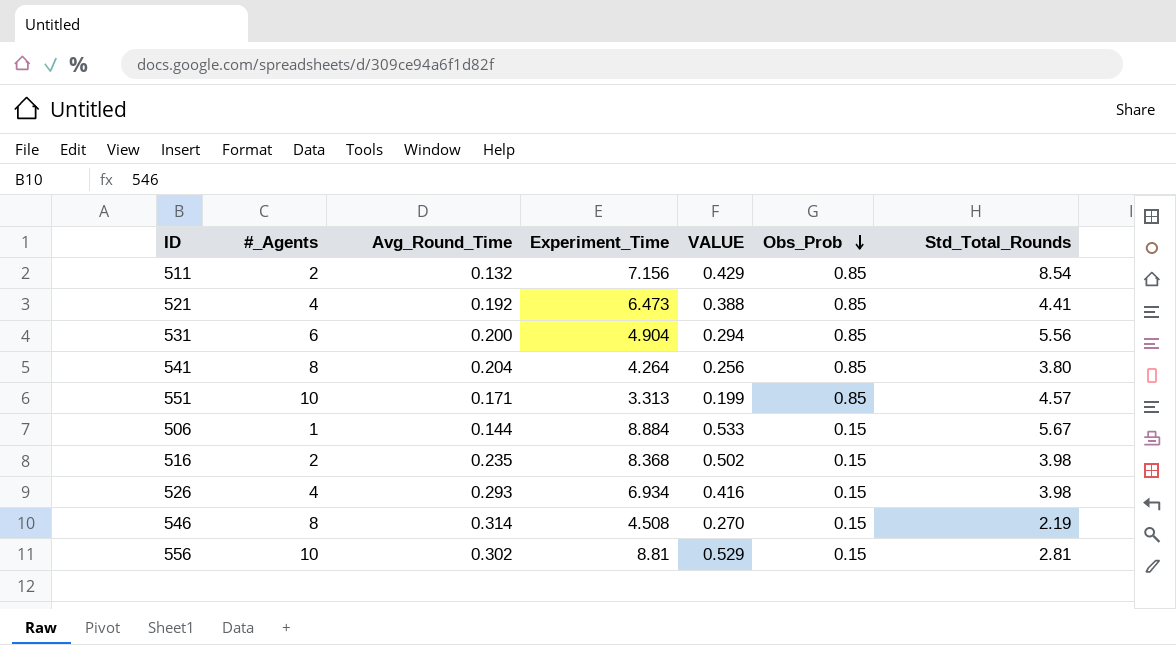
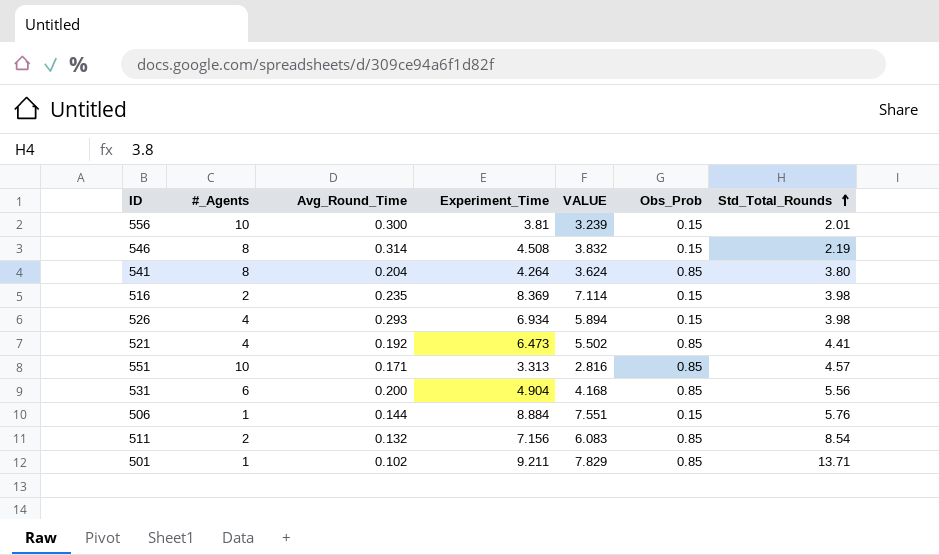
row order: Obs_Prob descending -> Std_Total_Rounds ascending
column VALUE | formula: [Experiment_Time] * 0.06 -> [Experiment_Time] * 0.85
556 | Avg_Round_Time: 0.302 -> 0.300
556 | Experiment_Time: 8.81 -> 3.81
556 | Std_Total_Rounds: 2.81 -> 2.01
516 | Experiment_Time: 8.368 -> 8.369
506 | Std_Total_Rounds: 5.67 -> 5.76
row 501: none -> 1 | 0.102 | 9.211 | 7.829 | 0.85 | 13.71

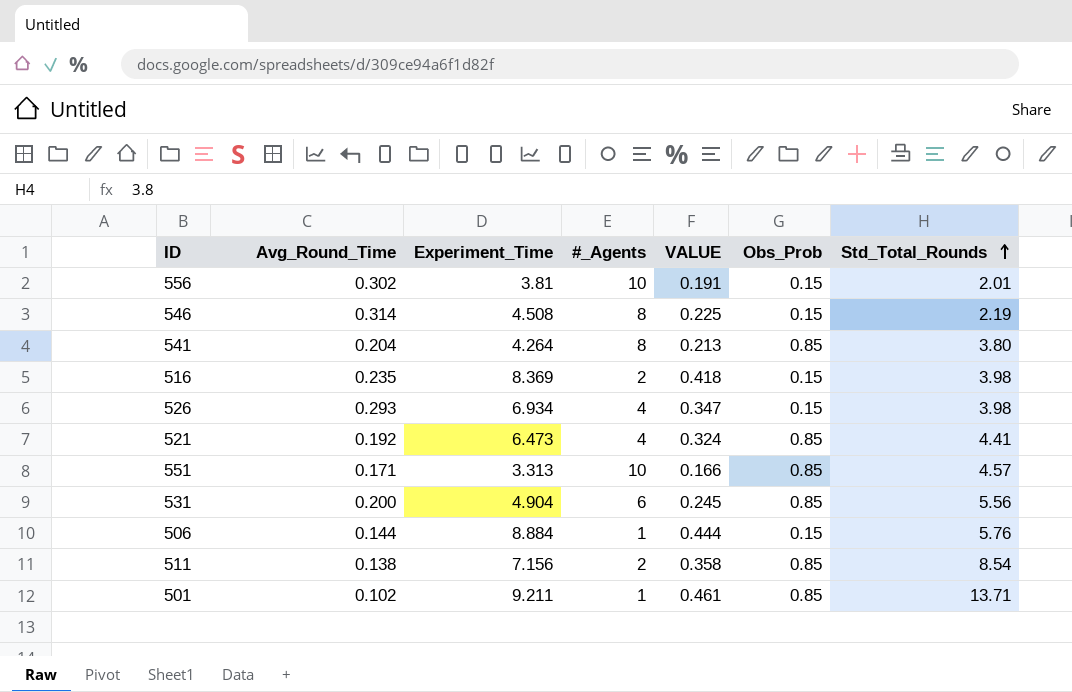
column #_Agents | position: 2 -> 4
column VALUE | formula: [Experiment_Time] * 0.85 -> [Experiment_Time] * 0.05
556 | Avg_Round_Time: 0.300 -> 0.302
511 | Avg_Round_Time: 0.132 -> 0.138

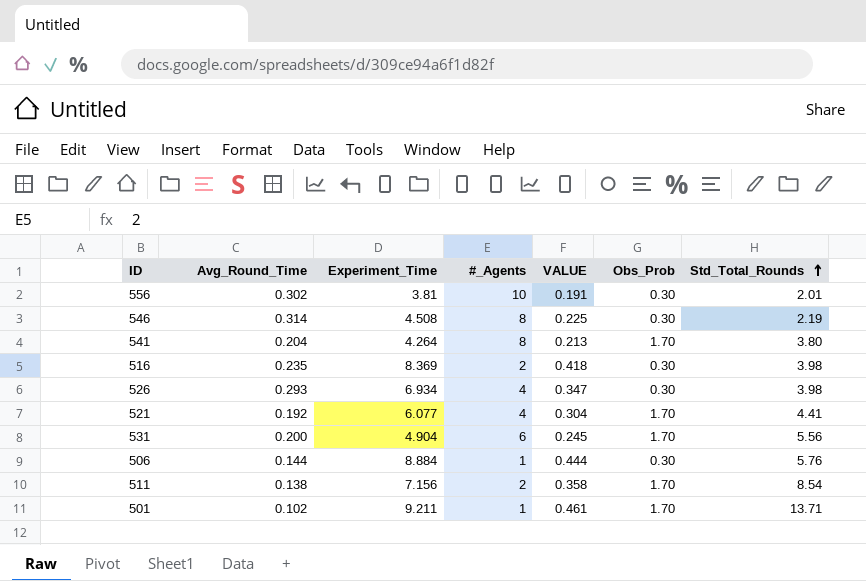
row 551: 0.171 | 3.313 | 10 | 0.166 | 0.85 | 4.57 -> none
556 | Obs_Prob: 0.15 -> 0.30
546 | Obs_Prob: 0.15 -> 0.30
541 | Obs_Prob: 0.85 -> 1.70
516 | Obs_Prob: 0.15 -> 0.30
526 | Obs_Prob: 0.15 -> 0.30
521 | Experiment_Time: 6.473 -> 6.077
521 | VALUE: 0.324 -> 0.304
521 | Obs_Prob: 0.85 -> 1.70
531 | Obs_Prob: 0.85 -> 1.70
506 | Obs_Prob: 0.15 -> 0.30
511 | Obs_Prob: 0.85 -> 1.70
501 | Obs_Prob: 0.85 -> 1.70

